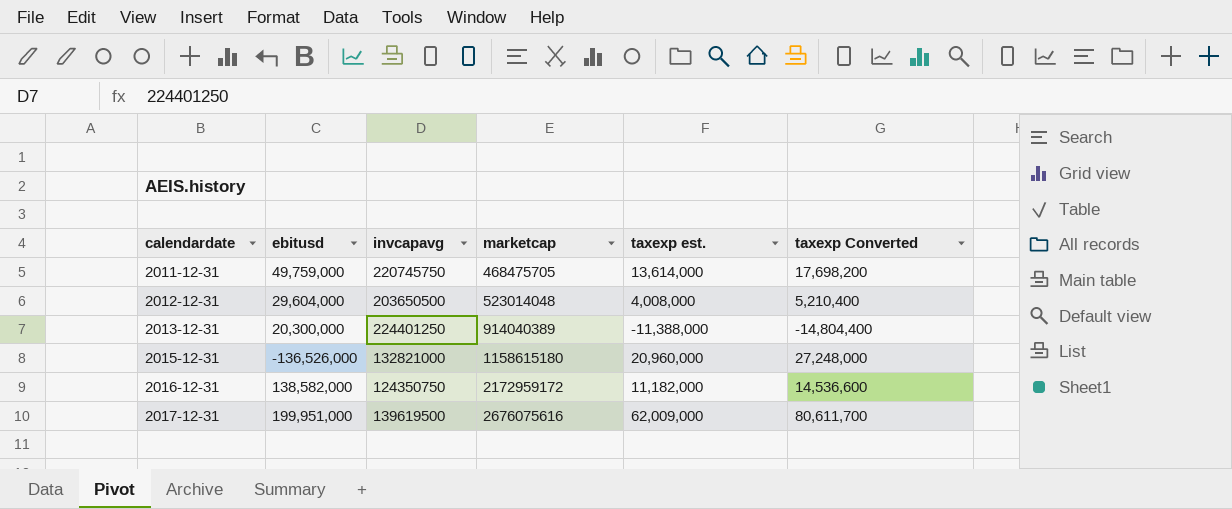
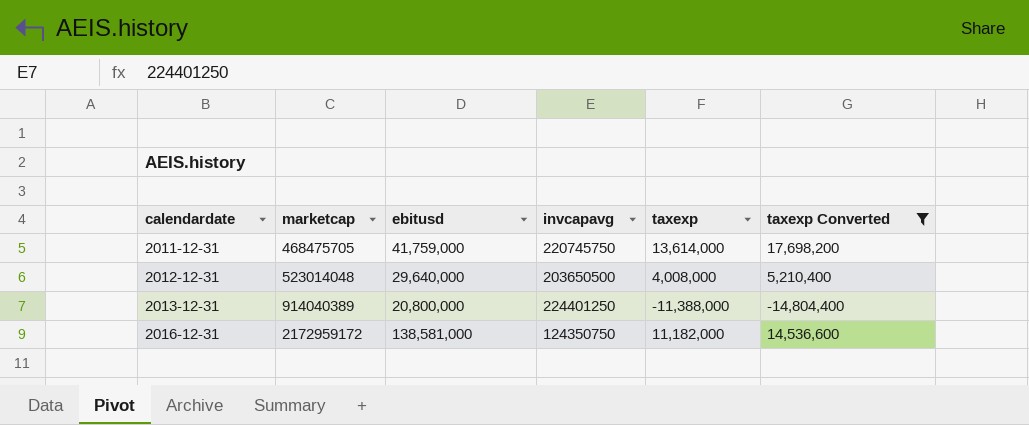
filter: none -> taxexp Converted <= 17,698,200
column marketcap | position: 4 -> 2
column name: taxexp est. -> taxexp
2011-12-31 | ebitusd: 49,759,000 -> 41,759,000
2012-12-31 | ebitusd: 29,604,000 -> 29,640,000
2013-12-31 | ebitusd: 20,300,000 -> 20,800,000
2016-12-31 | ebitusd: 138,582,000 -> 138,581,000

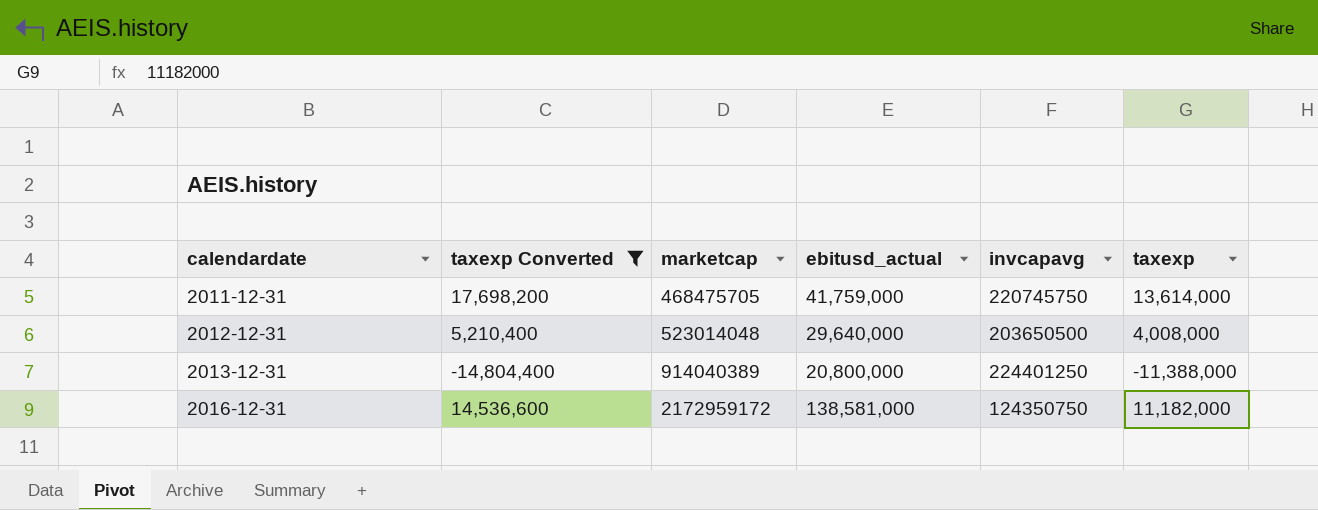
column taxexp Converted | position: 6 -> 2
column name: ebitusd -> ebitusd_actual

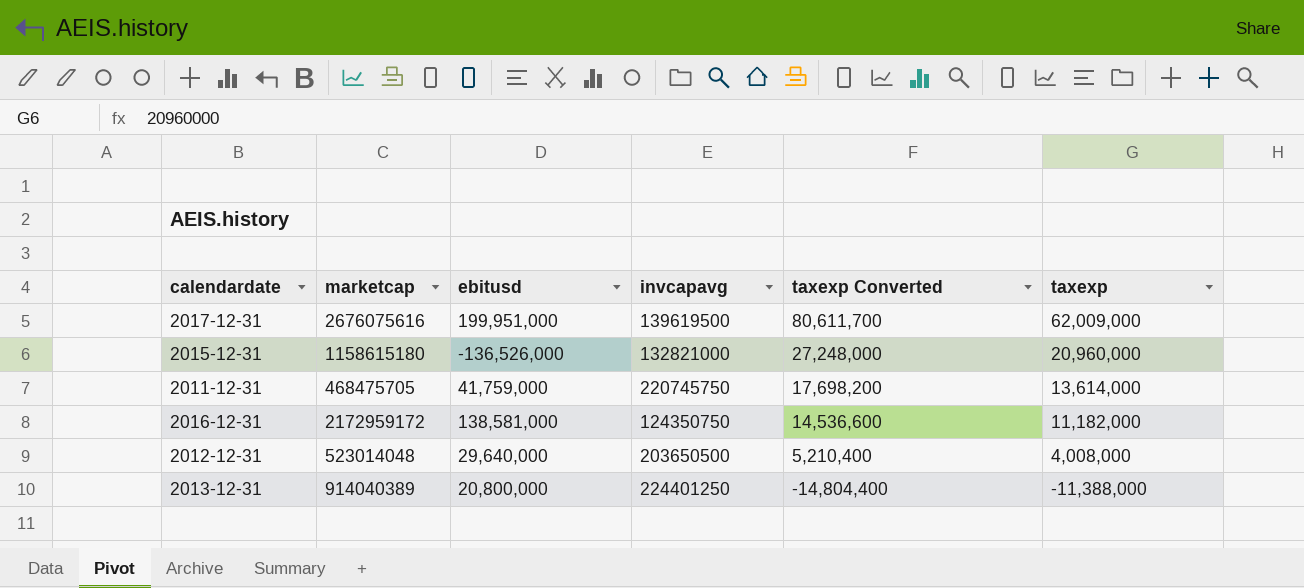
filter: taxexp Converted <= 17,698,200 -> none
row order: calendardate ascending -> taxexp Converted descending
column name: ebitusd_actual -> ebitusd
column taxexp Converted | position: 2 -> 5

